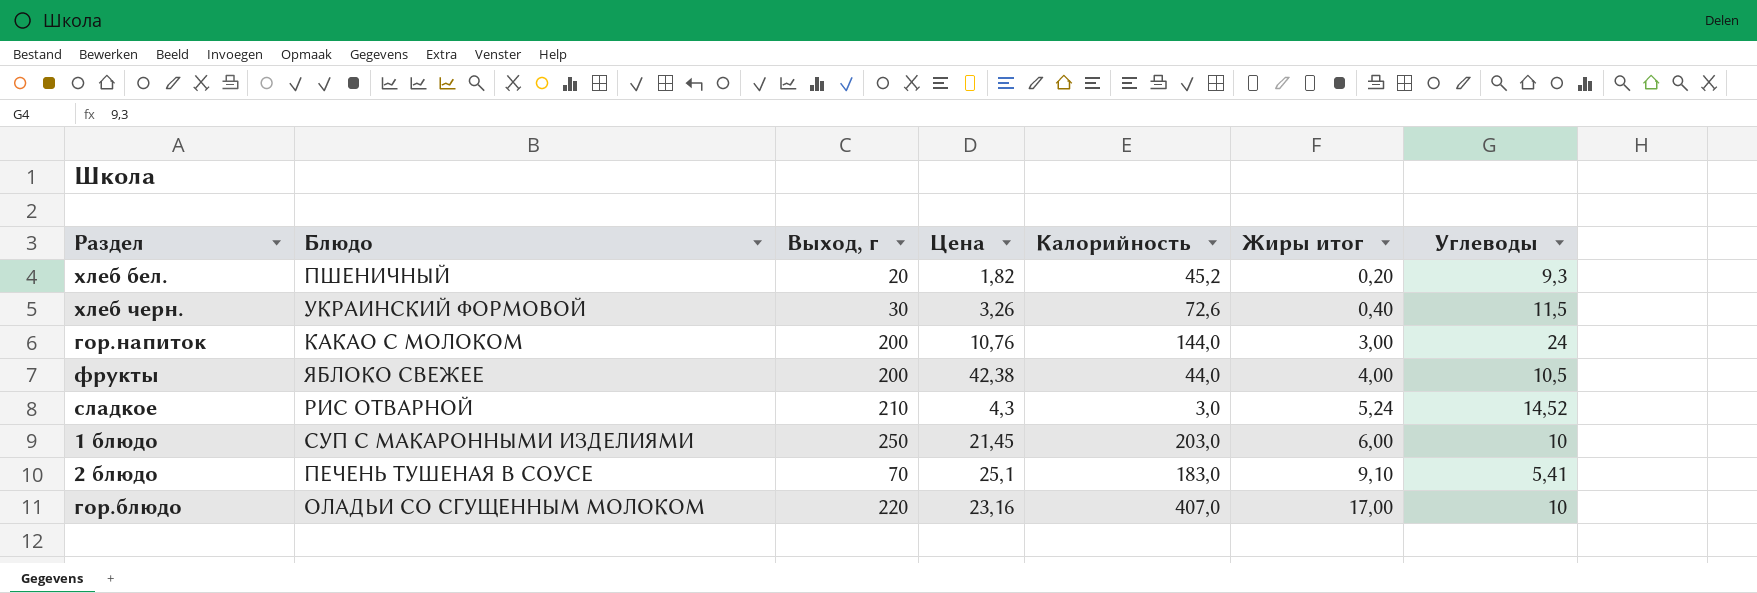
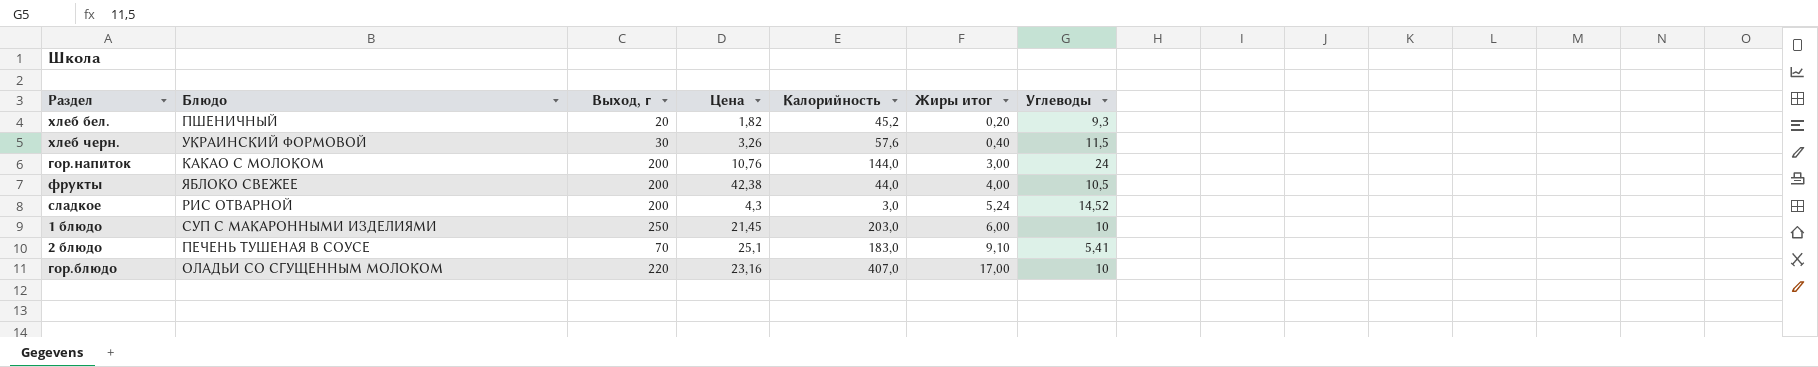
хлеб черн. | Калорийность: 72,6 -> 57,6
сладкое | Выход, г: 210 -> 200

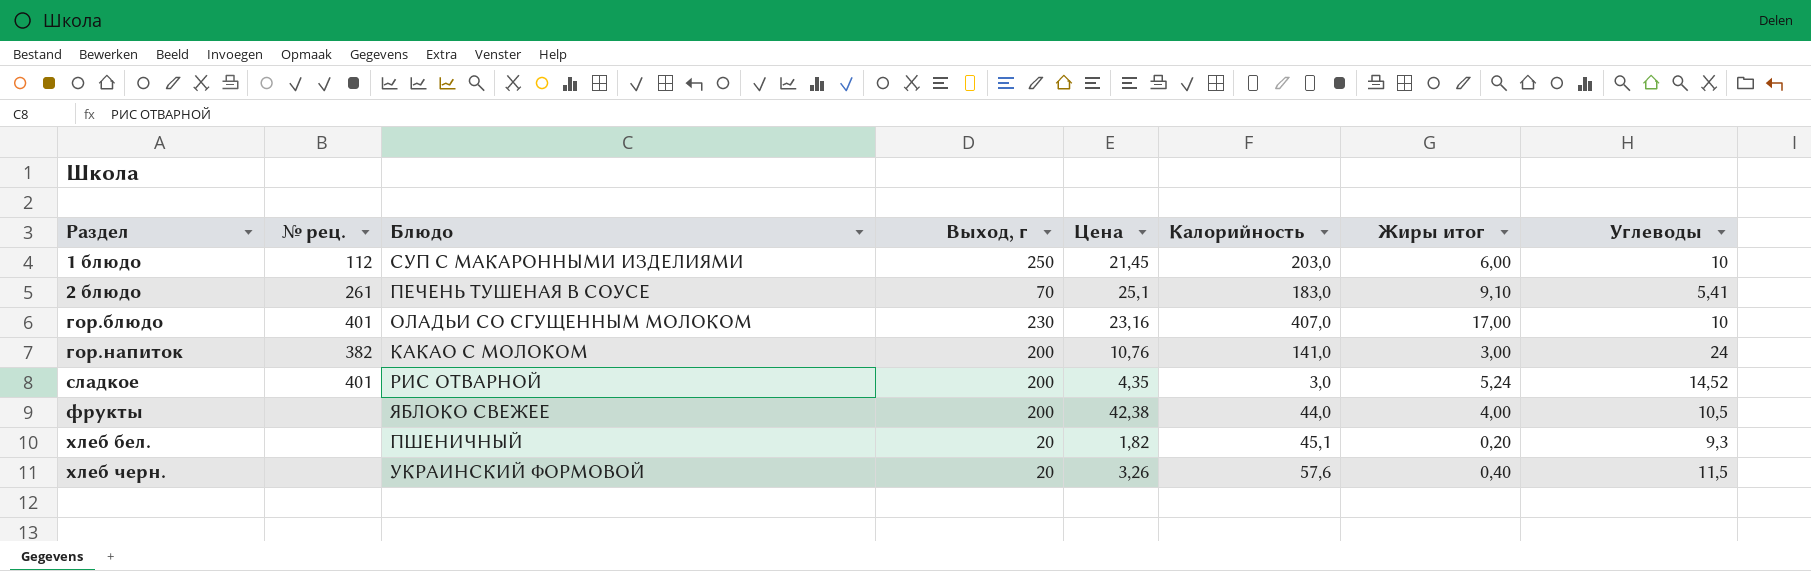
row order: Жиры итог ascending -> Раздел ascending
column № рец. | position: none -> 2
гор.блюдо | Выход, г: 220 -> 230
гор.напиток | Калорийность: 144,0 -> 141,0
сладкое | Цена: 4,3 -> 4,35
хлеб бел. | Калорийность: 45,2 -> 45,1
хлеб черн. | Выход, г: 30 -> 20

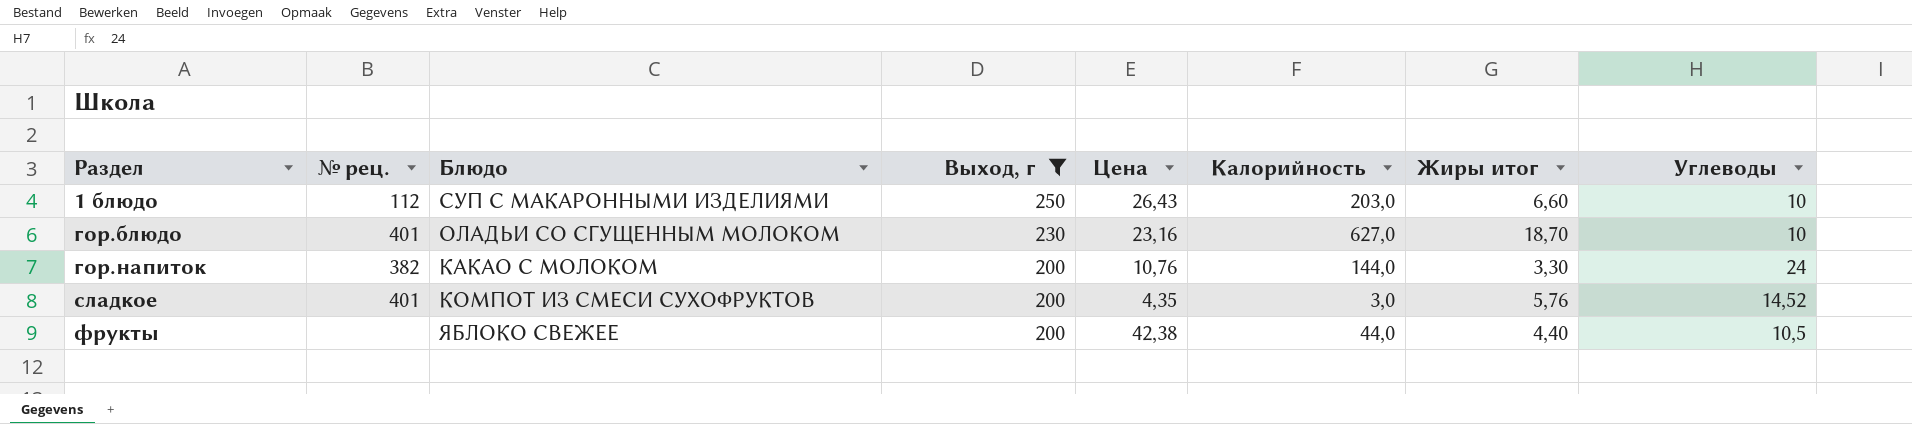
filter: none -> Выход, г >= 200
1 блюдо | Цена: 21,45 -> 26,43
1 блюдо | Жиры итог: 6,00 -> 6,60
гор.блюдо | Калорийность: 407,0 -> 627,0
гор.блюдо | Жиры итог: 17,00 -> 18,70
гор.напиток | Калорийность: 141,0 -> 144,0
гор.напиток | Жиры итог: 3,00 -> 3,30
сладкое | Блюдо: РИС ОТВАРНОЙ -> КОМПОТ ИЗ СМЕСИ СУХОФРУКТОВ
сладкое | Жиры итог: 5,24 -> 5,76
фрукты | Жиры итог: 4,00 -> 4,40

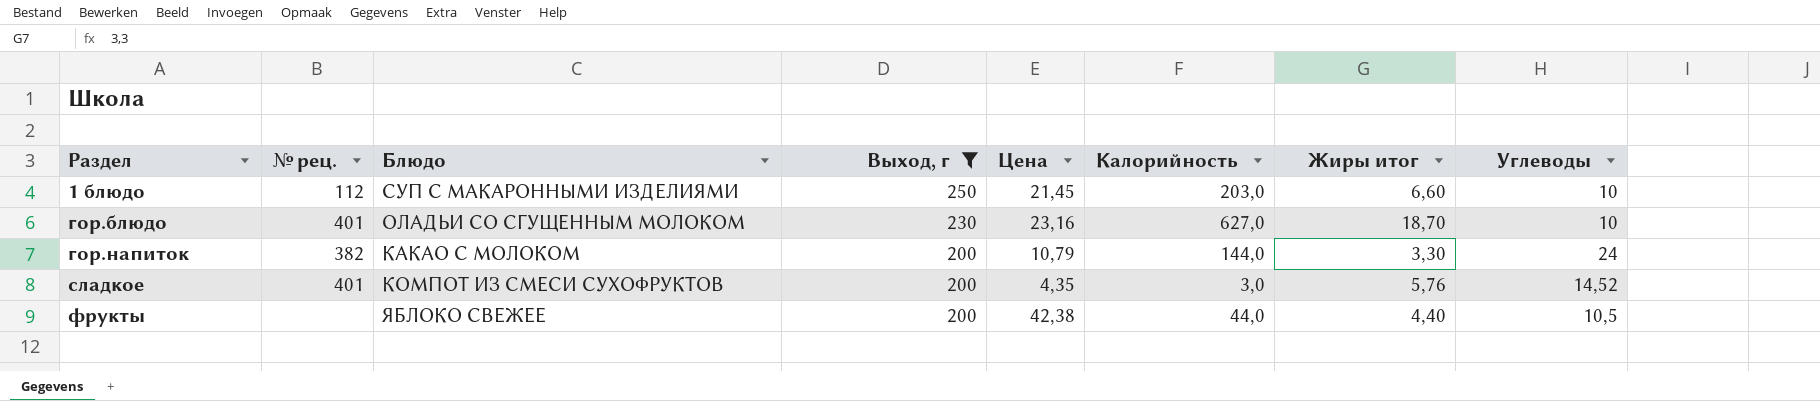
1 блюдо | Цена: 26,43 -> 21,45
гор.напиток | Цена: 10,76 -> 10,79

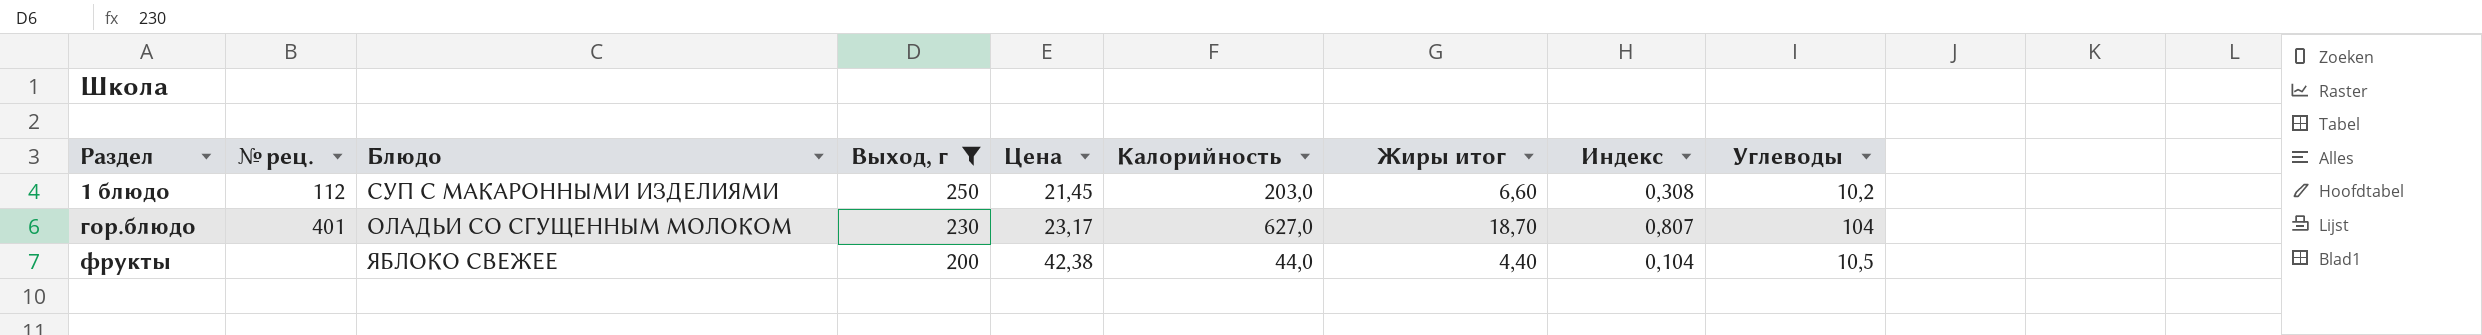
column Индекс | formula: none -> [Жиры итог] / [Цена]
row гор.напиток: 382 | КАКАО С МОЛОКОМ | 200 | 10,79 | 144,0 | 3,30 | 24 -> none
row сладкое: 401 | КОМПОТ ИЗ СМЕСИ СУХОФРУКТОВ | 200 | 4,35 | 3,0 | 5,76 | 14,52 -> none
1 блюдо | Углеводы: 10 -> 10,2
гор.блюдо | Цена: 23,16 -> 23,17
гор.блюдо | Углеводы: 10 -> 104

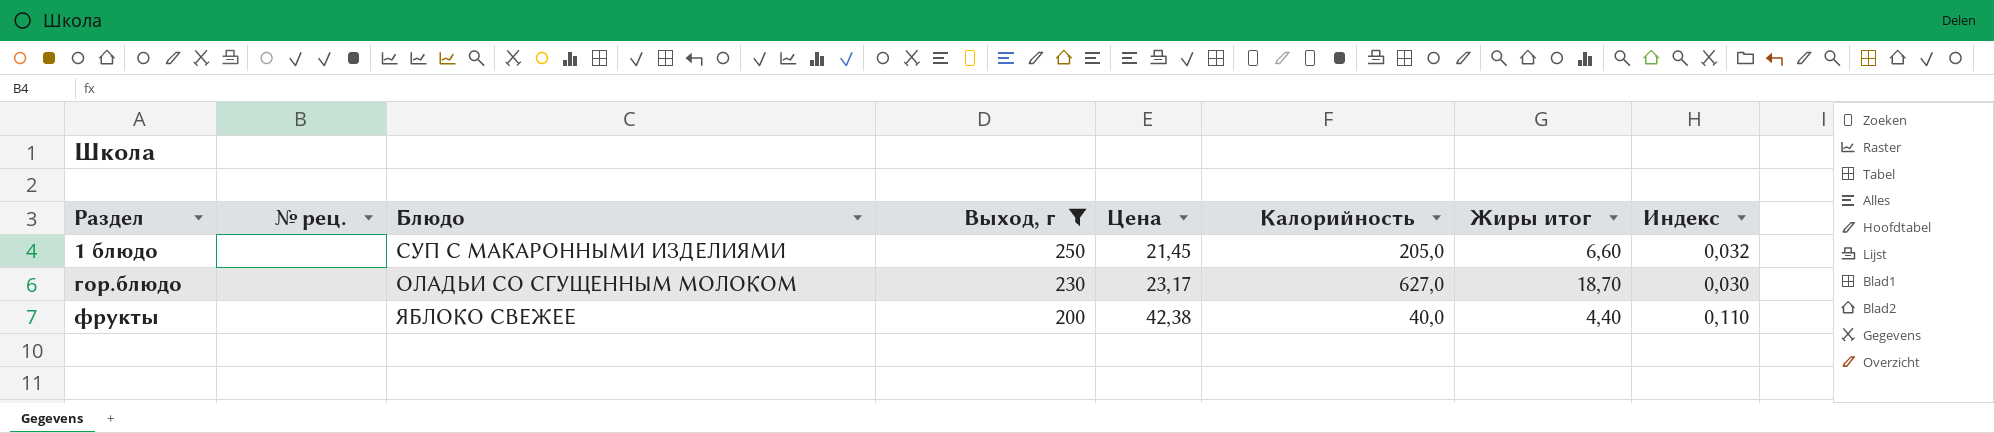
column Углеводы | position: 9 -> none
column Индекс | formula: [Жиры итог] / [Цена] -> [Жиры итог] / [Калорийность]
1 блюдо | № рец.: 112 -> none
1 блюдо | Калорийность: 203,0 -> 205,0
гор.блюдо | № рец.: 401 -> none
фрукты | Калорийность: 44,0 -> 40,0

